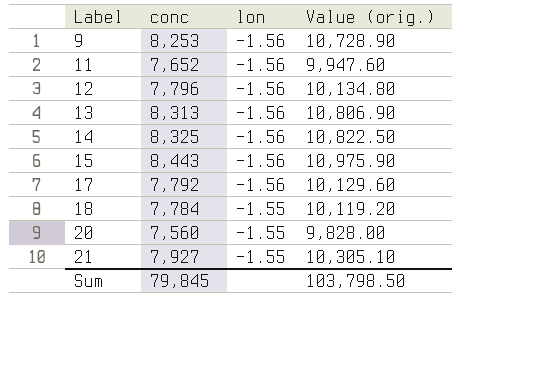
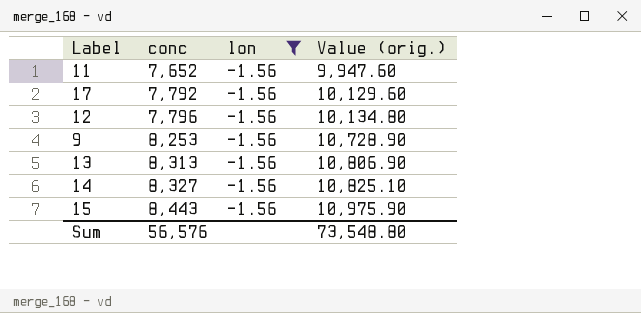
filter: none -> lon = -1.56
row order: Label ascending -> conc ascending
14 | conc: 8,325 -> 8,327
14 | Value (orig.): 10,822.50 -> 10,825.10
Sum | conc: 79,845 -> 56,576
Sum | Value (orig.): 103,798.50 -> 73,548.80

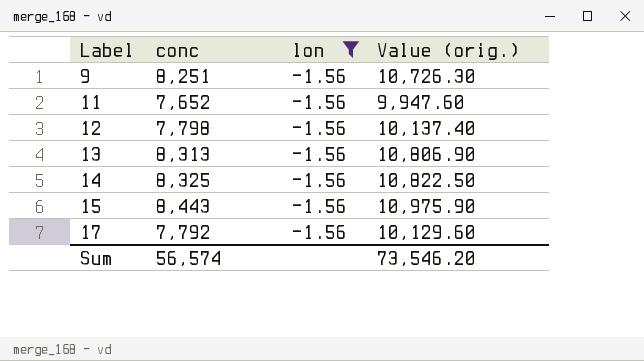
row order: conc ascending -> Label ascending
9 | conc: 8,253 -> 8,251
9 | Value (orig.): 10,728.90 -> 10,726.30
12 | conc: 7,796 -> 7,798
12 | Value (orig.): 10,134.80 -> 10,137.40
14 | conc: 8,327 -> 8,325
14 | Value (orig.): 10,825.10 -> 10,822.50
Sum | conc: 56,576 -> 56,574
Sum | Value (orig.): 73,548.80 -> 73,546.20

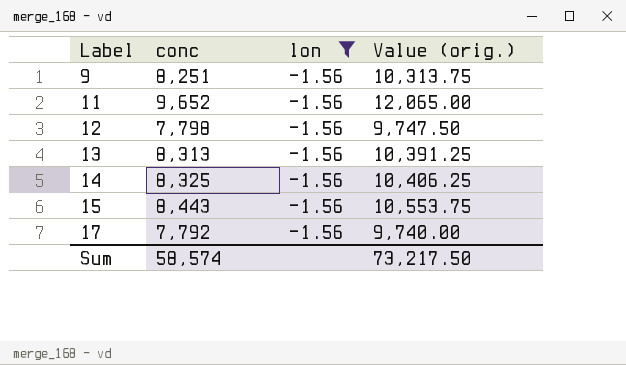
column Value (orig.) | formula: [conc] * 1.3 -> [conc] * 1.25
11 | conc: 7,652 -> 9,652
Sum | conc: 56,574 -> 58,574
Sum | Value (orig.): 73,546.20 -> 73,217.50

